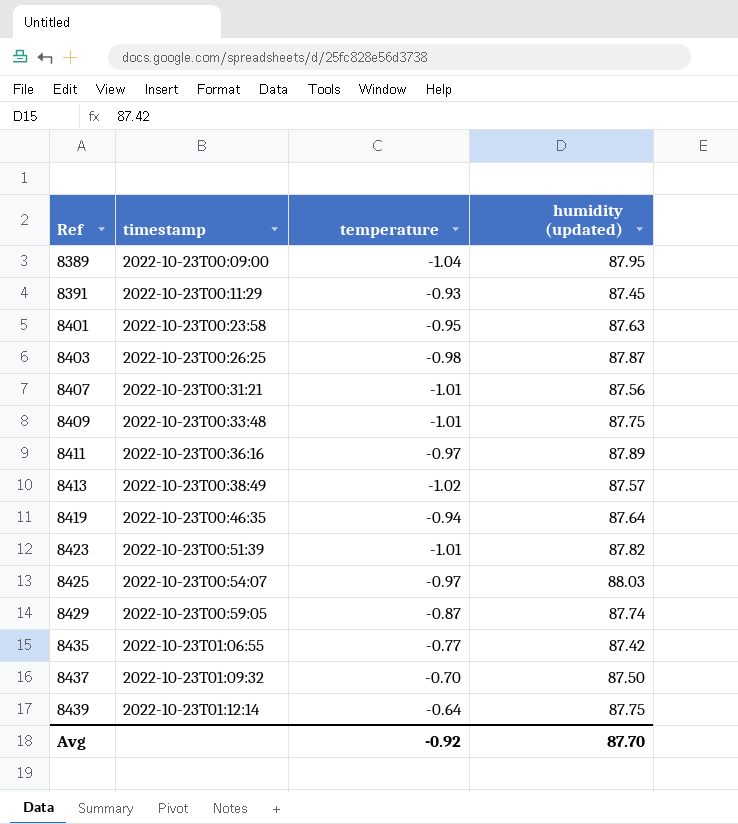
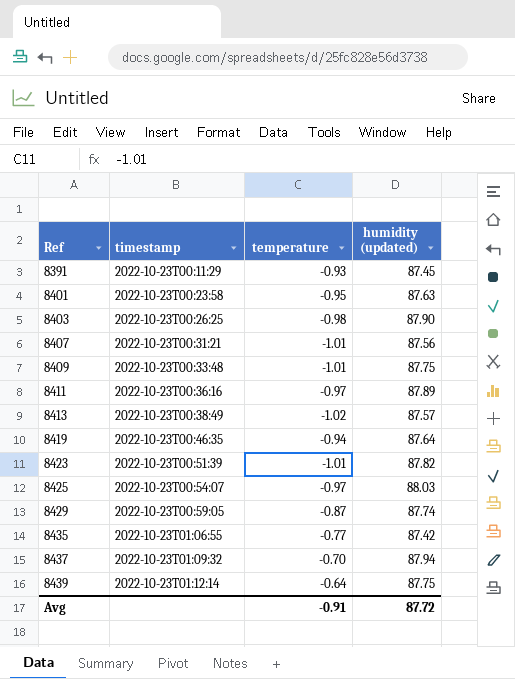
row 8389: 2022-10-23T00:09:00 | -1.04 | 87.95 -> none
8403 | humidity (updated): 87.87 -> 87.90
8437 | humidity (updated): 87.50 -> 87.94
Avg | temperature: -0.92 -> -0.91
Avg | humidity (updated): 87.70 -> 87.72

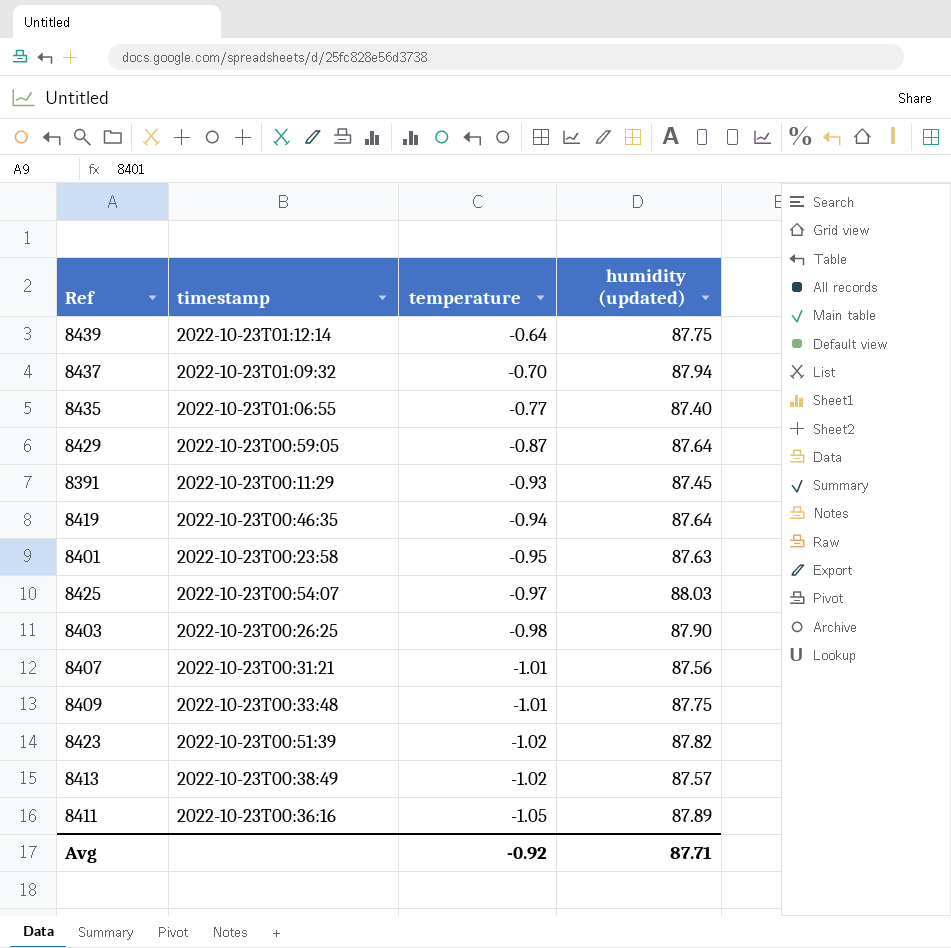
row order: Ref ascending -> temperature descending
8435 | humidity (updated): 87.42 -> 87.40
8429 | humidity (updated): 87.74 -> 87.64
8423 | temperature: -1.01 -> -1.02
8411 | temperature: -0.97 -> -1.05
Avg | temperature: -0.91 -> -0.92
Avg | humidity (updated): 87.72 -> 87.71

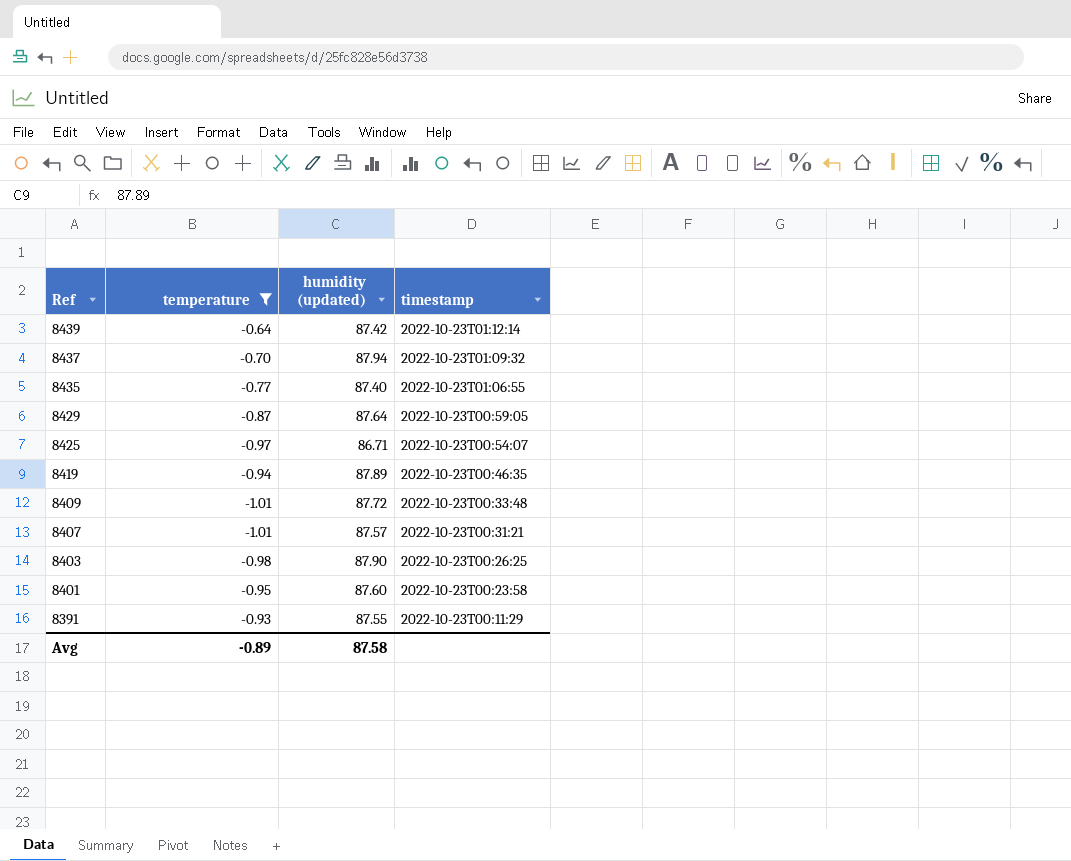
filter: none -> temperature >= -1.01
row order: temperature descending -> Ref descending
column timestamp | position: 2 -> 4
8439 | humidity (updated): 87.75 -> 87.42
8425 | humidity (updated): 88.03 -> 86.71
8419 | humidity (updated): 87.64 -> 87.89
8409 | humidity (updated): 87.75 -> 87.72
8407 | humidity (updated): 87.56 -> 87.57
8401 | humidity (updated): 87.63 -> 87.60
8391 | humidity (updated): 87.45 -> 87.55
Avg | temperature: -0.92 -> -0.89
Avg | humidity (updated): 87.71 -> 87.58

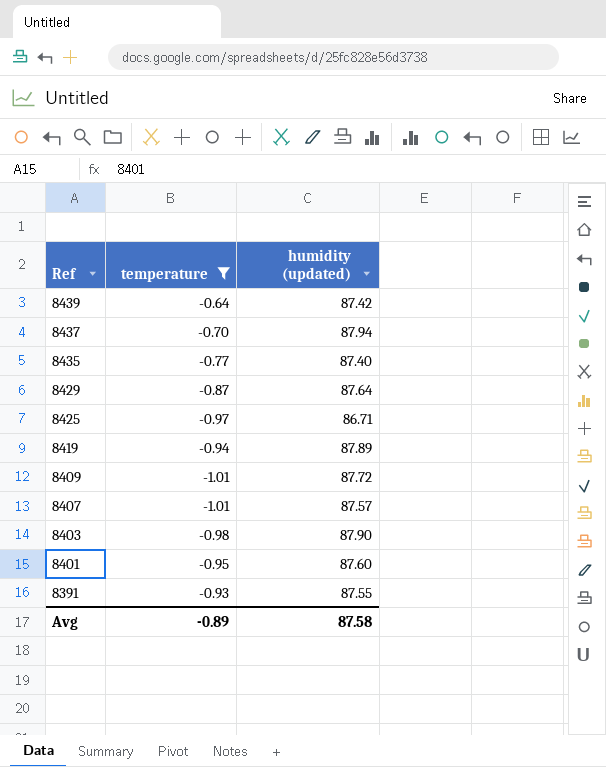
column timestamp | position: 4 -> none

